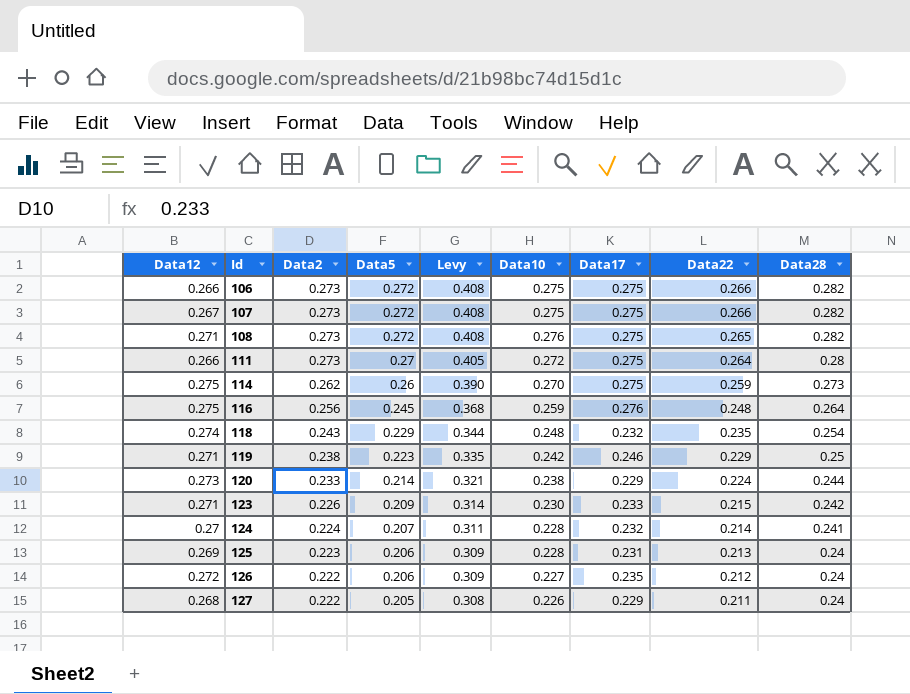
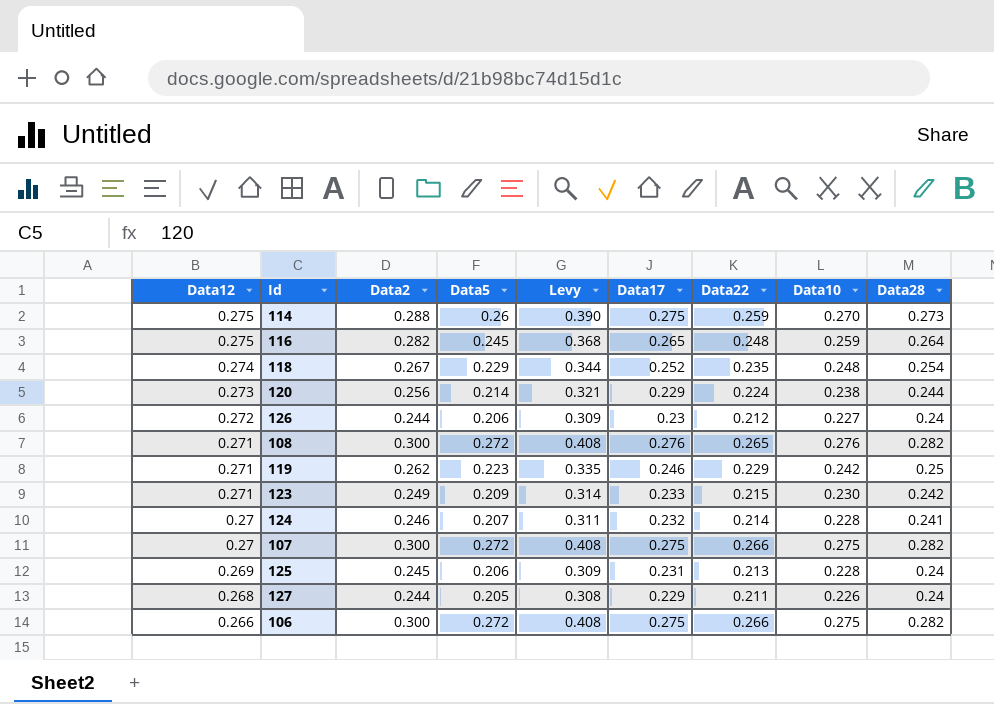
row order: Id ascending -> Data12 descending
column Data10 | position: 6 -> 8
row 111: 0.266 | 0.273 | 0.27 | 0.405 | 0.272 | 0.275 | 0.264 | 0.28 -> none
114 | Data2: 0.262 -> 0.288
116 | Data2: 0.256 -> 0.282
116 | Data17: 0.276 -> 0.265
118 | Data2: 0.243 -> 0.267
118 | Data17: 0.232 -> 0.252
120 | Data2: 0.233 -> 0.256
126 | Data2: 0.222 -> 0.244
126 | Data17: 0.235 -> 0.23
108 | Data2: 0.273 -> 0.300
108 | Data17: 0.275 -> 0.276
119 | Data2: 0.238 -> 0.262
123 | Data2: 0.226 -> 0.249
124 | Data2: 0.224 -> 0.246
107 | Data12: 0.267 -> 0.27
107 | Data2: 0.273 -> 0.300
125 | Data2: 0.223 -> 0.245
127 | Data2: 0.222 -> 0.244
106 | Data2: 0.273 -> 0.300

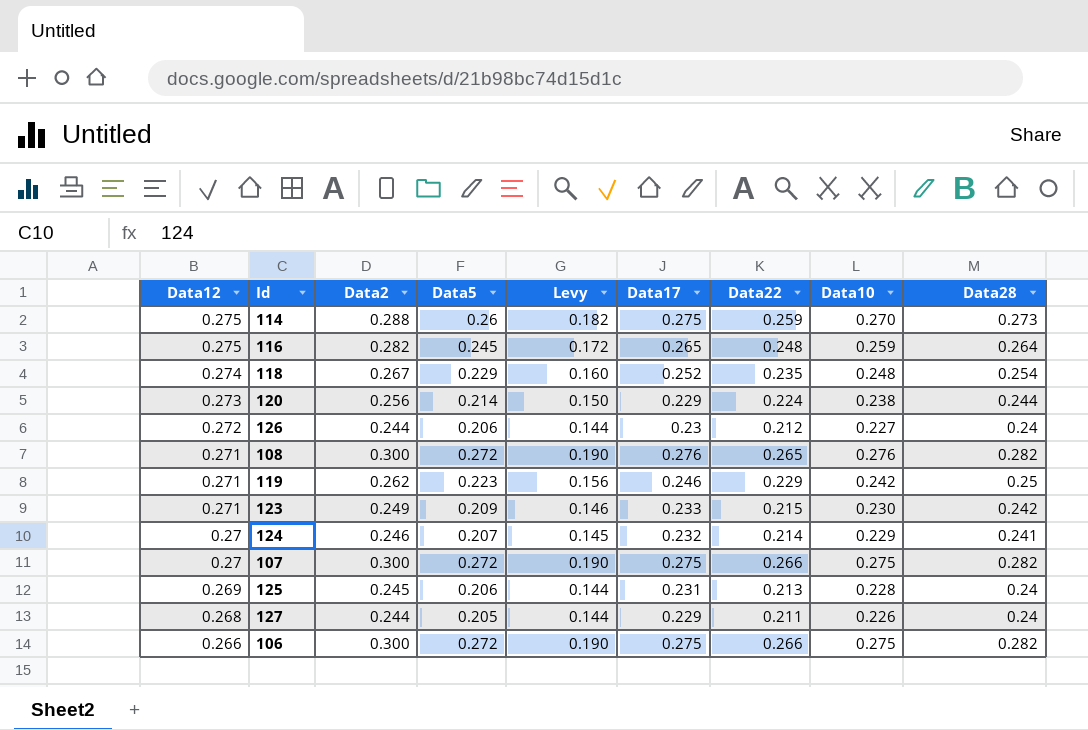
column Levy | formula: [Data5] * 1.5 -> [Data5] * 0.7
124 | Data10: 0.228 -> 0.229

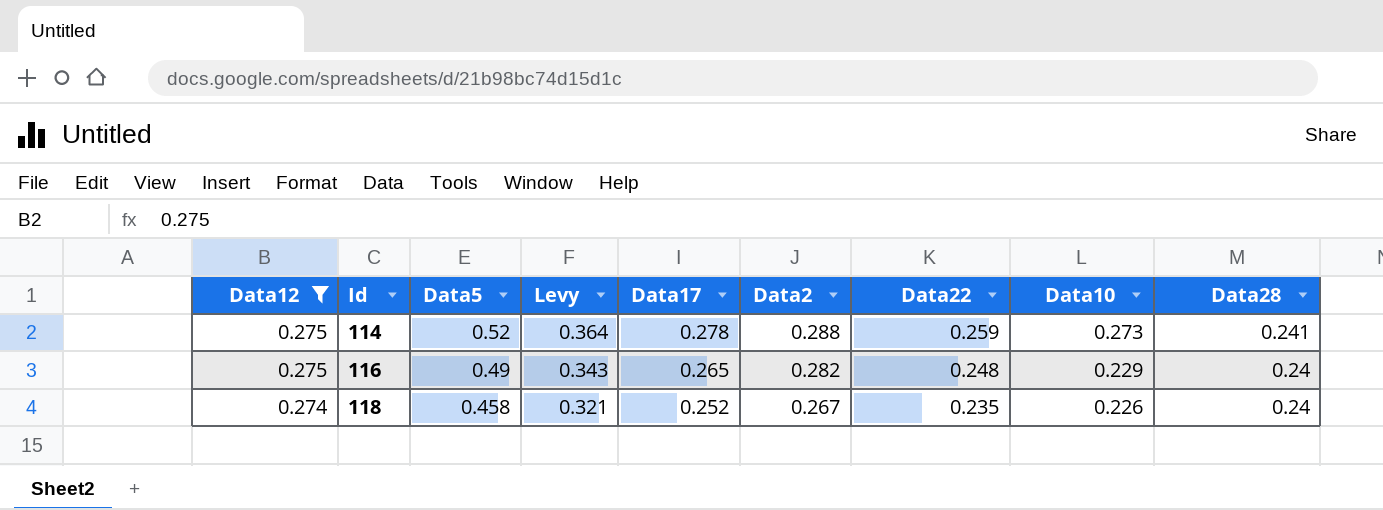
filter: none -> Data12 >= 0.274
column Data2 | position: 3 -> 6
114 | Data5: 0.26 -> 0.52
114 | Levy: 0.182 -> 0.364
114 | Data17: 0.275 -> 0.278
114 | Data10: 0.270 -> 0.273
114 | Data28: 0.273 -> 0.241
116 | Data5: 0.245 -> 0.49
116 | Levy: 0.172 -> 0.343
116 | Data10: 0.259 -> 0.229
116 | Data28: 0.264 -> 0.24
118 | Data5: 0.229 -> 0.458
118 | Levy: 0.160 -> 0.321
118 | Data10: 0.248 -> 0.226
118 | Data28: 0.254 -> 0.24

